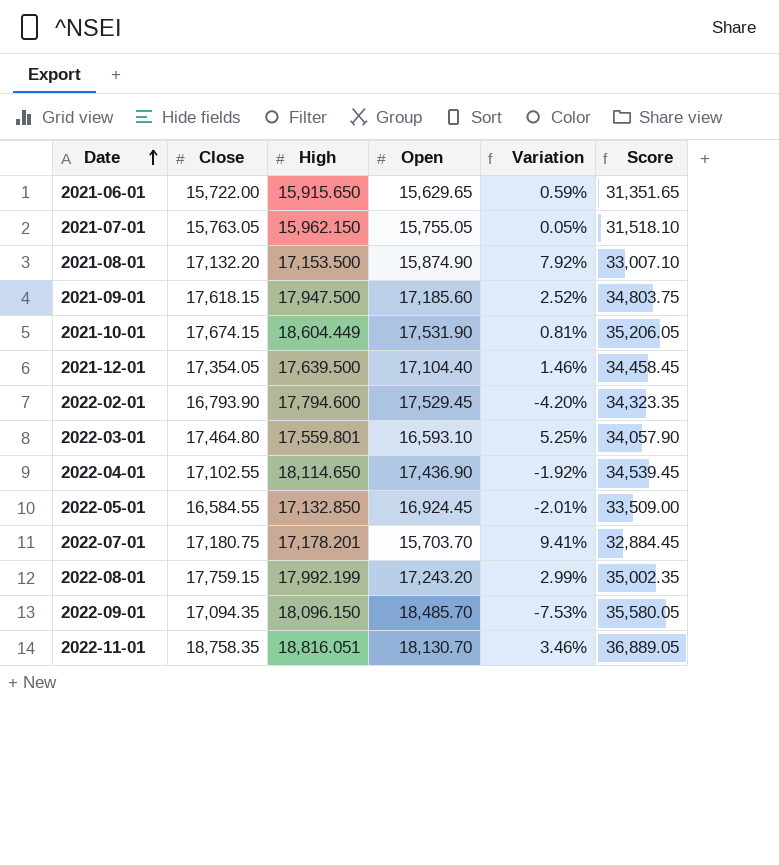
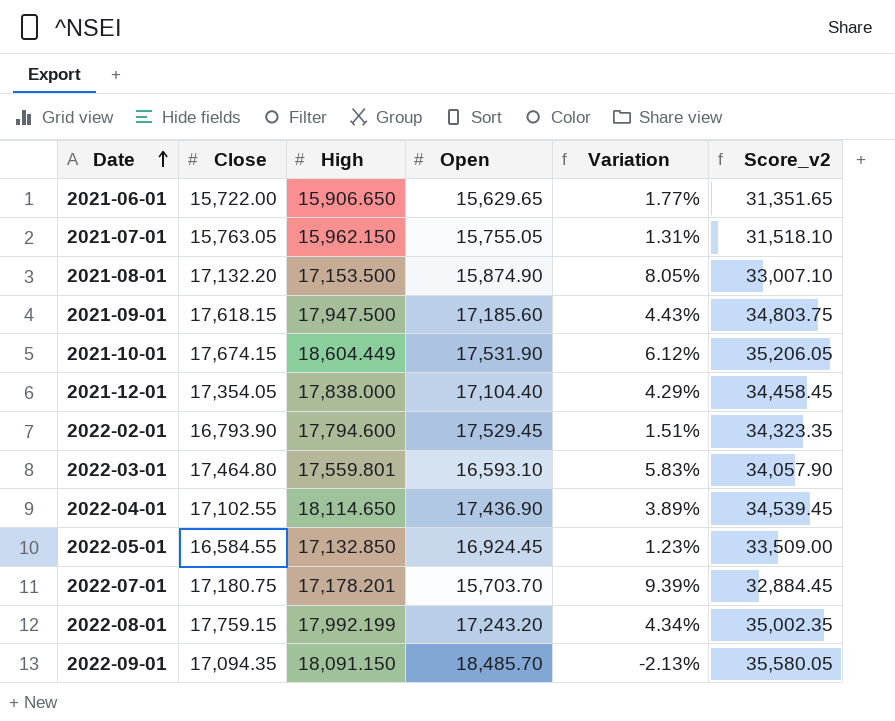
column Variation | formula: ([Close] - [Open]) / [Open] -> ([High] - [Open]) / [Open]
column name: Score -> Score_v2
row 2022-11-01: 18,758.35 | 18,816.051 | 18,130.70 | 3.46% | 36,889.05 -> none
2021-06-01 | High: 15,915.650 -> 15,906.650
2021-12-01 | High: 17,639.500 -> 17,838.000
2022-09-01 | High: 18,096.150 -> 18,091.150

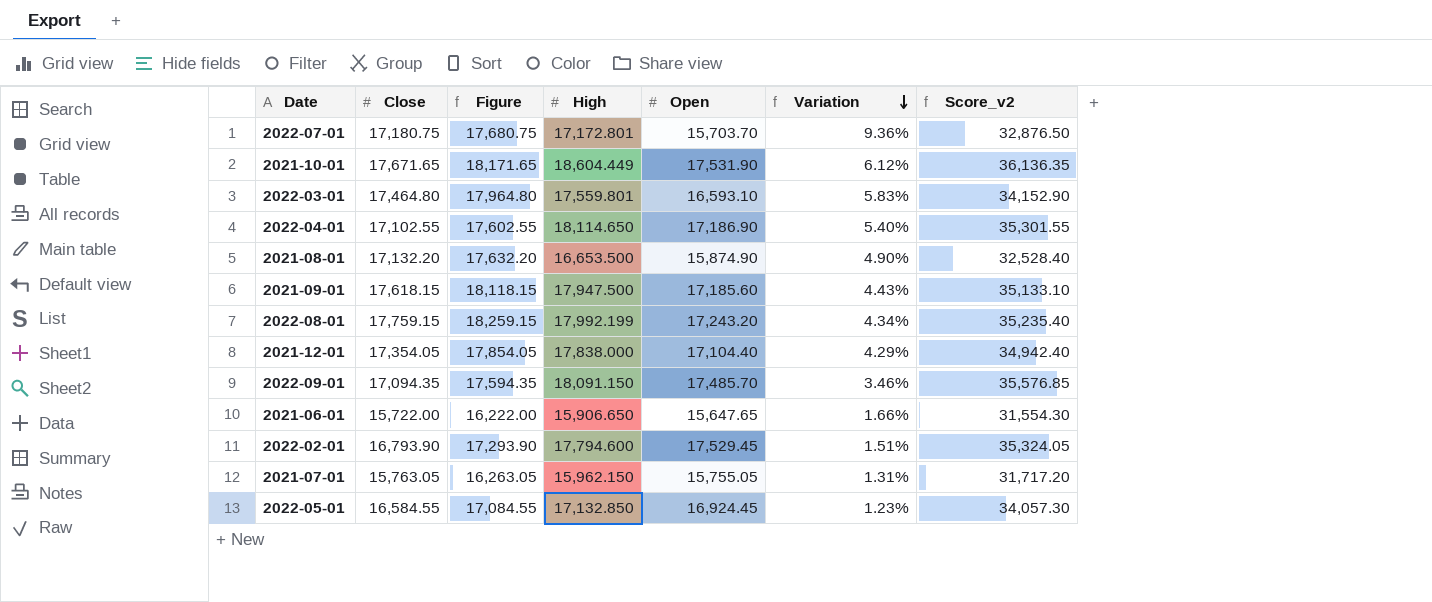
row order: Date ascending -> Variation descending
column Figure | formula: none -> [Close] + 500
column Score_v2 | formula: [Close] + [Open] -> [High] + [Open]
2022-07-01 | High: 17,178.201 -> 17,172.801
2022-07-01 | Variation: 9.39% -> 9.36%
2021-10-01 | Close: 17,674.15 -> 17,671.65
2022-04-01 | Open: 17,436.90 -> 17,186.90
2022-04-01 | Variation: 3.89% -> 5.40%
2021-08-01 | High: 17,153.500 -> 16,653.500
2021-08-01 | Variation: 8.05% -> 4.90%
2022-09-01 | Open: 18,485.70 -> 17,485.70
2022-09-01 | Variation: -2.13% -> 3.46%
2021-06-01 | Open: 15,629.65 -> 15,647.65
2021-06-01 | Variation: 1.77% -> 1.66%

